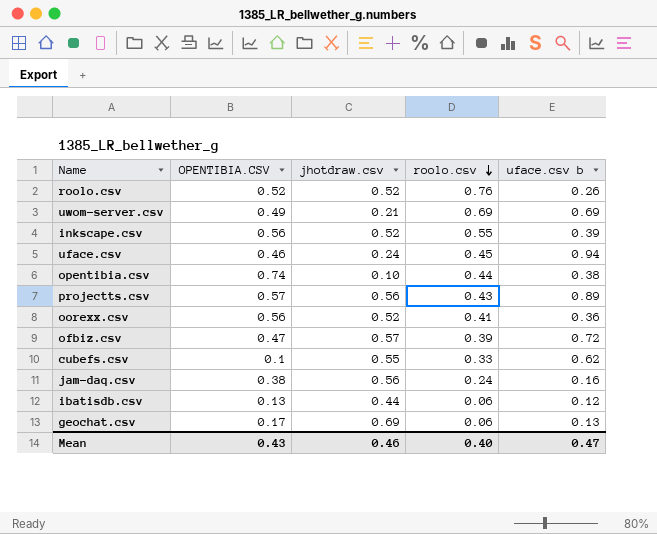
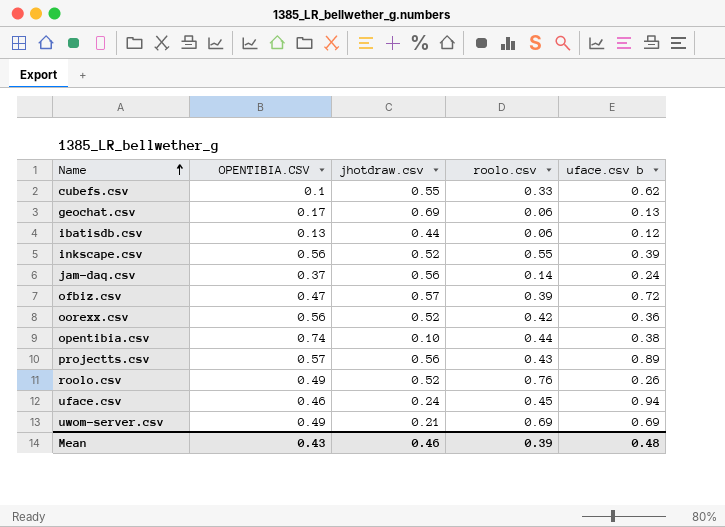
row order: roolo.csv descending -> Name ascending
jam-daq.csv | OPENTIBIA.CSV: 0.38 -> 0.37
jam-daq.csv | roolo.csv: 0.24 -> 0.14
jam-daq.csv | uface.csv b: 0.16 -> 0.24
oorexx.csv | roolo.csv: 0.41 -> 0.42
roolo.csv | OPENTIBIA.CSV: 0.52 -> 0.49
Mean | roolo.csv: 0.40 -> 0.39
Mean | uface.csv b: 0.47 -> 0.48

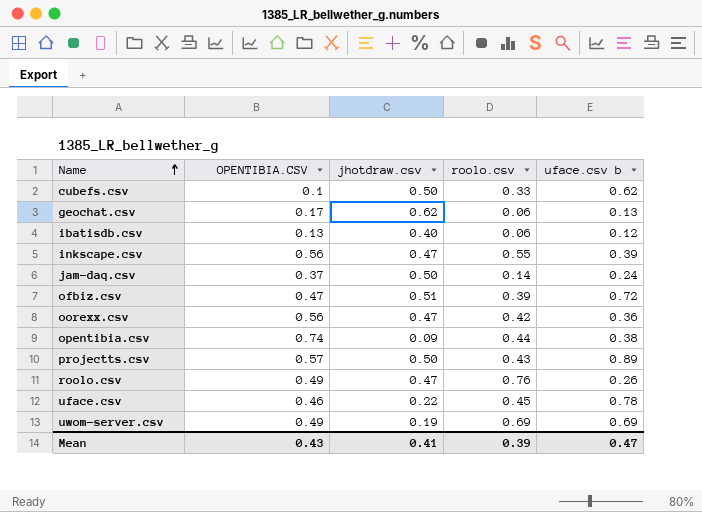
cubefs.csv | jhotdraw.csv: 0.55 -> 0.50
geochat.csv | jhotdraw.csv: 0.69 -> 0.62
ibatisdb.csv | jhotdraw.csv: 0.44 -> 0.40
inkscape.csv | jhotdraw.csv: 0.52 -> 0.47
jam-daq.csv | jhotdraw.csv: 0.56 -> 0.50
ofbiz.csv | jhotdraw.csv: 0.57 -> 0.51
oorexx.csv | jhotdraw.csv: 0.52 -> 0.47
opentibia.csv | jhotdraw.csv: 0.10 -> 0.09
projectts.csv | jhotdraw.csv: 0.56 -> 0.50
roolo.csv | jhotdraw.csv: 0.52 -> 0.47
uface.csv | jhotdraw.csv: 0.24 -> 0.22
uface.csv | uface.csv b: 0.94 -> 0.78
uwom-server.csv | jhotdraw.csv: 0.21 -> 0.19
Mean | jhotdraw.csv: 0.46 -> 0.41
Mean | uface.csv b: 0.48 -> 0.47

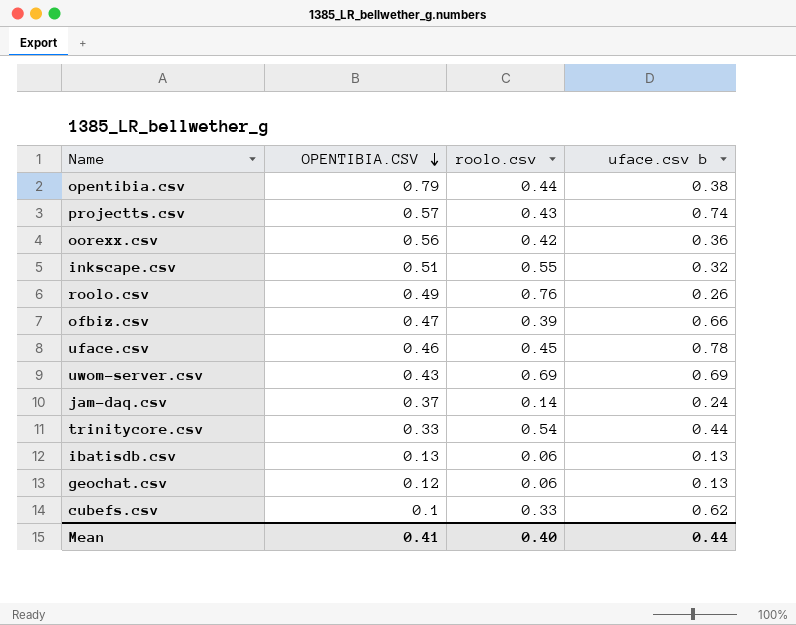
row order: Name ascending -> OPENTIBIA.CSV descending
column jhotdraw.csv | position: 3 -> none
opentibia.csv | OPENTIBIA.CSV: 0.74 -> 0.79
projectts.csv | uface.csv b: 0.89 -> 0.74
inkscape.csv | OPENTIBIA.CSV: 0.56 -> 0.51
inkscape.csv | uface.csv b: 0.39 -> 0.32
ofbiz.csv | uface.csv b: 0.72 -> 0.66
uwom-server.csv | OPENTIBIA.CSV: 0.49 -> 0.43
row trinitycore.csv: none -> 0.33 | 0.54 | 0.44
ibatisdb.csv | uface.csv b: 0.12 -> 0.13
geochat.csv | OPENTIBIA.CSV: 0.17 -> 0.12
Mean | OPENTIBIA.CSV: 0.43 -> 0.41
Mean | roolo.csv: 0.39 -> 0.40
Mean | uface.csv b: 0.47 -> 0.44

